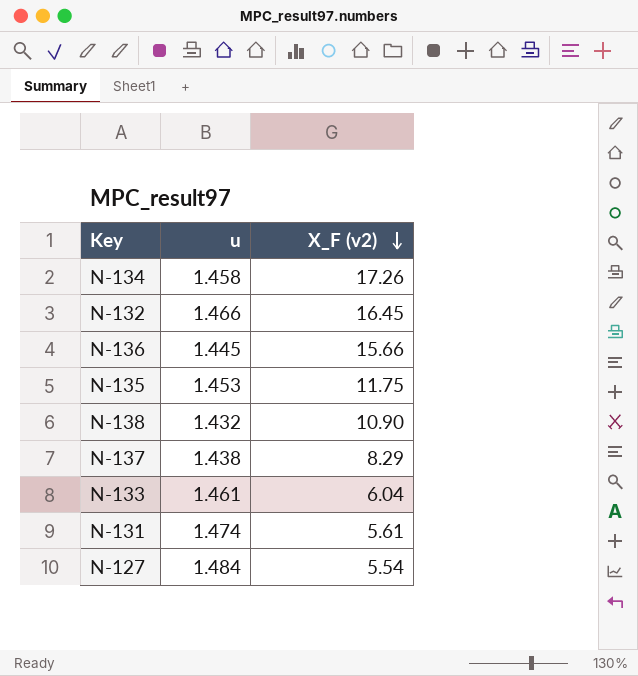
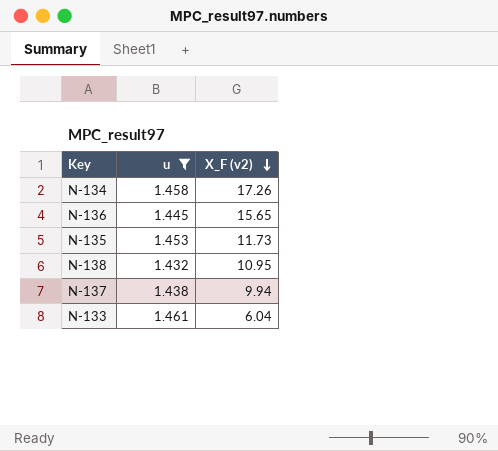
filter: none -> u <= 1.461
N-136 | X_F (v2): 15.66 -> 15.65
N-135 | X_F (v2): 11.75 -> 11.73
N-138 | X_F (v2): 10.90 -> 10.95
N-137 | X_F (v2): 8.29 -> 9.94

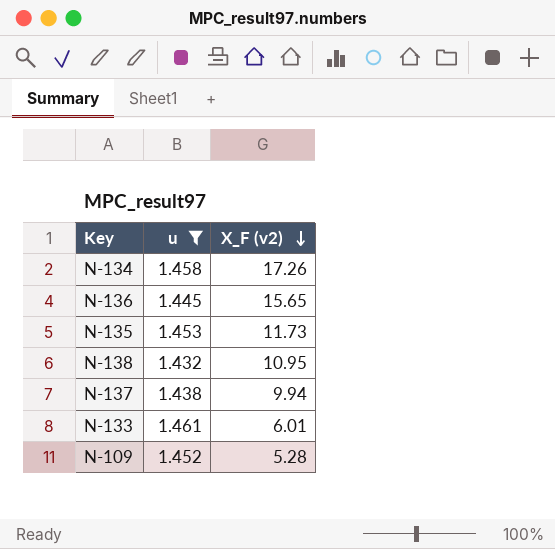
N-133 | X_F (v2): 6.04 -> 6.01
row N-109: none -> 1.452 | 5.28

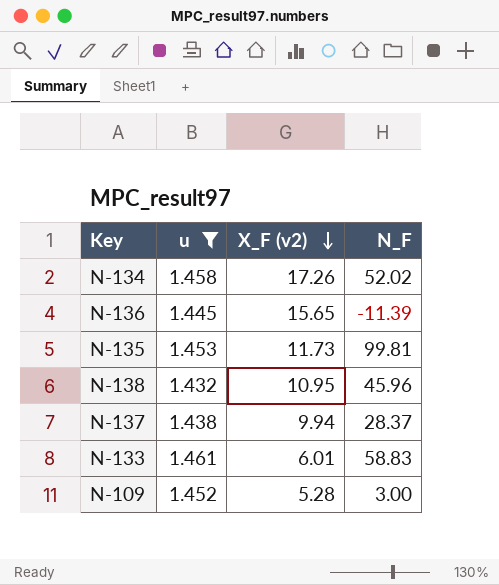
column N_F | position: none -> 4

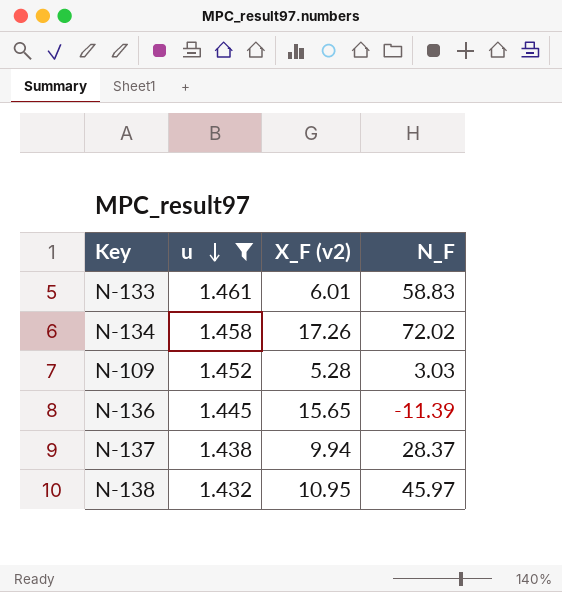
row order: X_F (v2) descending -> u descending
row N-135: 1.453 | 11.73 | 99.81 -> none
N-134 | N_F: 52.02 -> 72.02
N-109 | N_F: 3.00 -> 3.03
N-138 | N_F: 45.96 -> 45.97

